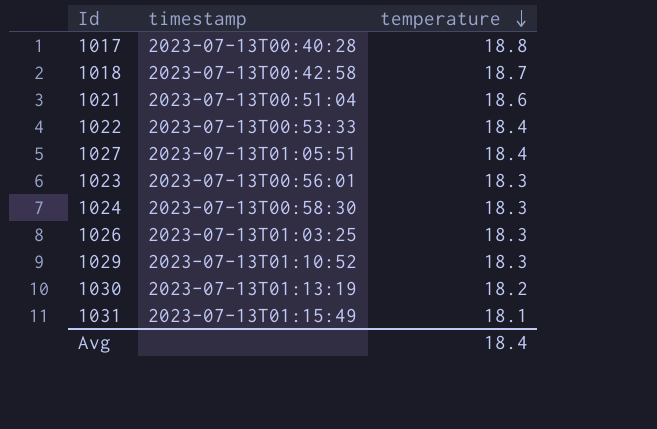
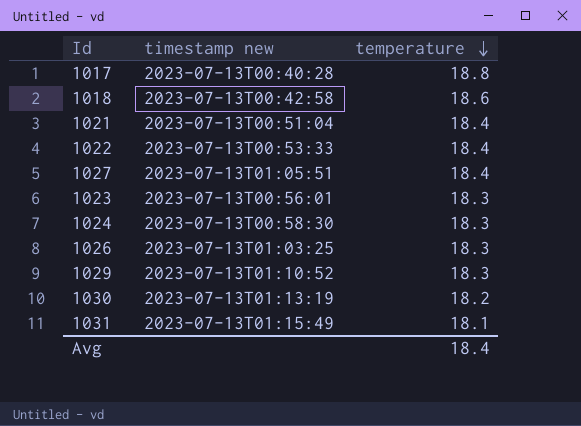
column name: timestamp -> timestamp new
1018 | temperature: 18.7 -> 18.6
1021 | temperature: 18.6 -> 18.4

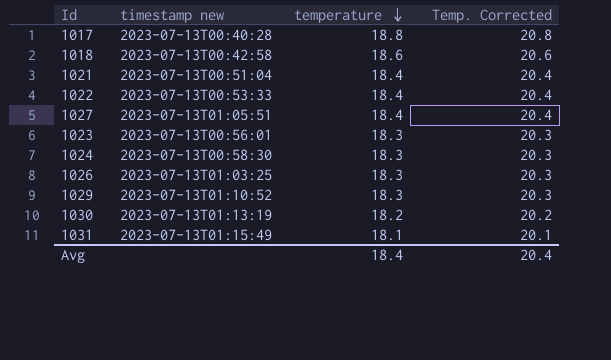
column Temp. Corrected | formula: none -> [temperature] + 2

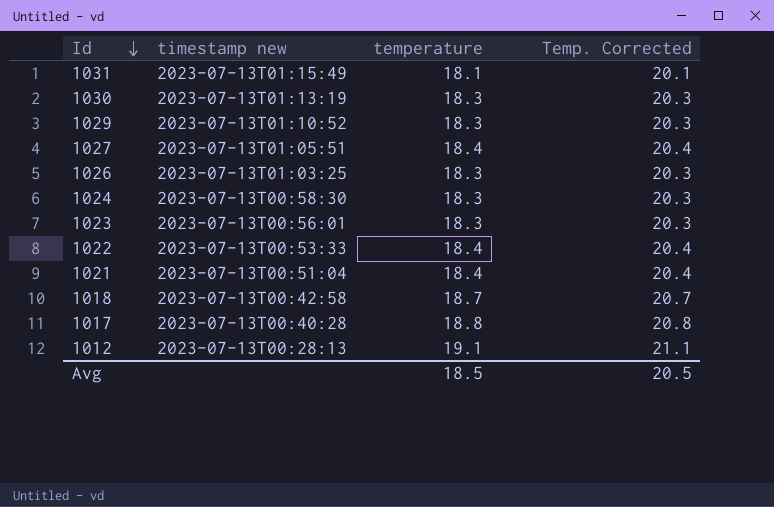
row order: temperature descending -> Id descending
1030 | temperature: 18.2 -> 18.3
1030 | Temp. Corrected: 20.2 -> 20.3
1018 | temperature: 18.6 -> 18.7
1018 | Temp. Corrected: 20.6 -> 20.7
row 1012: none -> 2023-07-13T00:28:13 | 19.1 | 21.1
Avg | temperature: 18.4 -> 18.5
Avg | Temp. Corrected: 20.4 -> 20.5

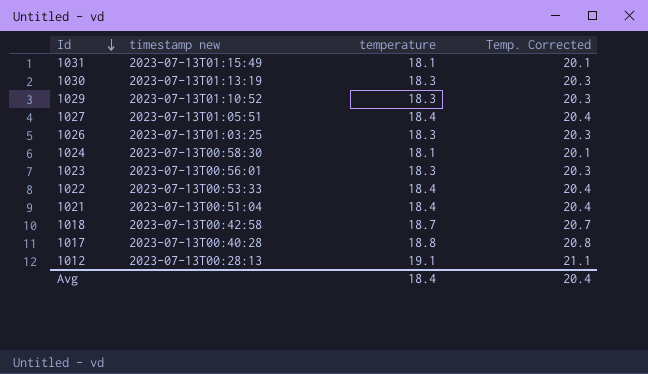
1024 | temperature: 18.3 -> 18.1
1024 | Temp. Corrected: 20.3 -> 20.1
Avg | temperature: 18.5 -> 18.4
Avg | Temp. Corrected: 20.5 -> 20.4

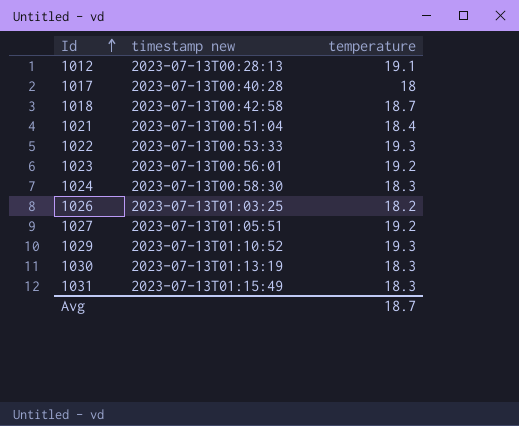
row order: Id descending -> Id ascending
column Temp. Corrected | formula: [temperature] + 2 -> none
1017 | temperature: 18.8 -> 18
1022 | temperature: 18.4 -> 19.3
1023 | temperature: 18.3 -> 19.2
1024 | temperature: 18.1 -> 18.3
1026 | temperature: 18.3 -> 18.2
1027 | temperature: 18.4 -> 19.2
1029 | temperature: 18.3 -> 19.3
1031 | temperature: 18.1 -> 18.3
Avg | temperature: 18.4 -> 18.7

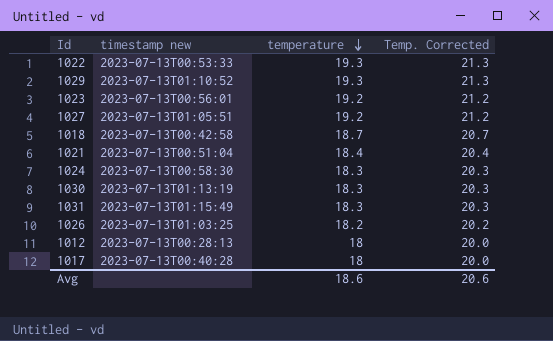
row order: Id ascending -> temperature descending
column Temp. Corrected | formula: none -> [temperature] + 2
1012 | temperature: 19.1 -> 18
Avg | temperature: 18.7 -> 18.6

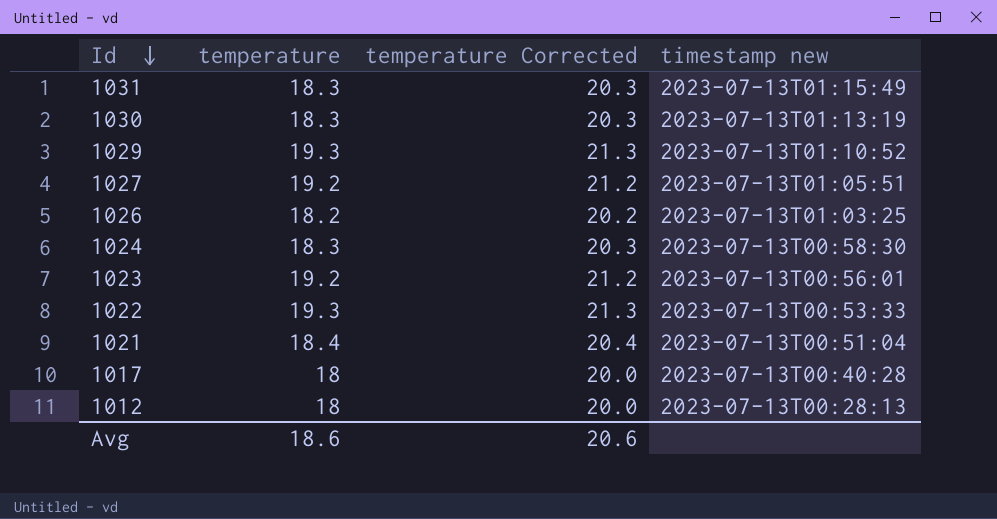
row order: temperature descending -> Id descending
column name: Temp. Corrected -> temperature Corrected
column timestamp new | position: 2 -> 4
row 1018: 2023-07-13T00:42:58 | 18.7 | 20.7 -> none

